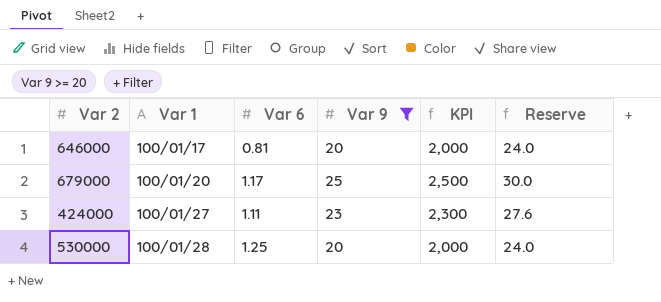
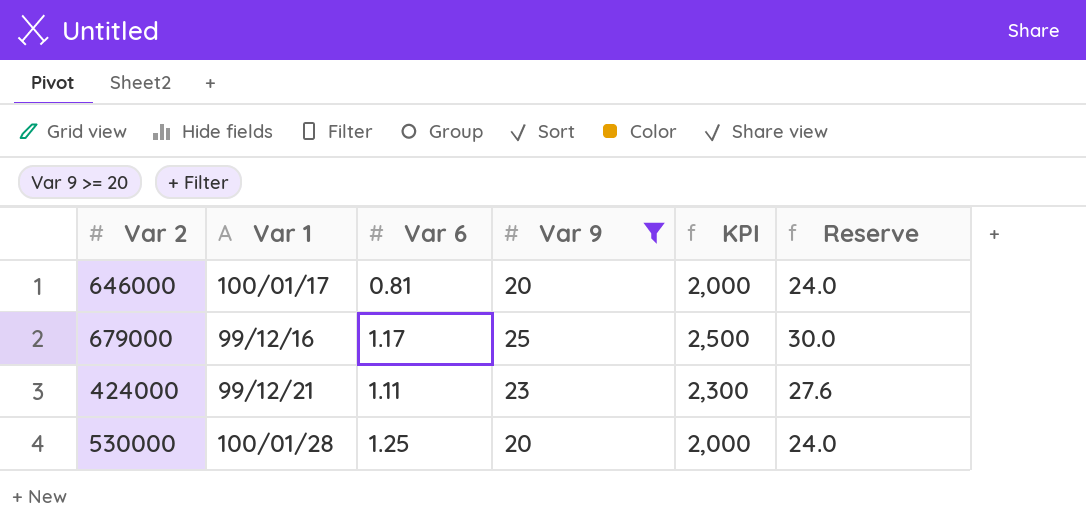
679000 | Var 1: 100/01/20 -> 99/12/16
424000 | Var 1: 100/01/27 -> 99/12/21

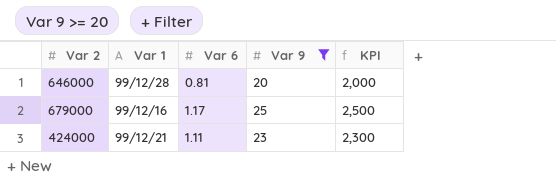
column Reserve | formula: [Var 9] * 1.2 -> none
row 530000: 100/01/28 | 1.25 | 20 | 2,000 | 24.0 -> none
646000 | Var 1: 100/01/17 -> 99/12/28

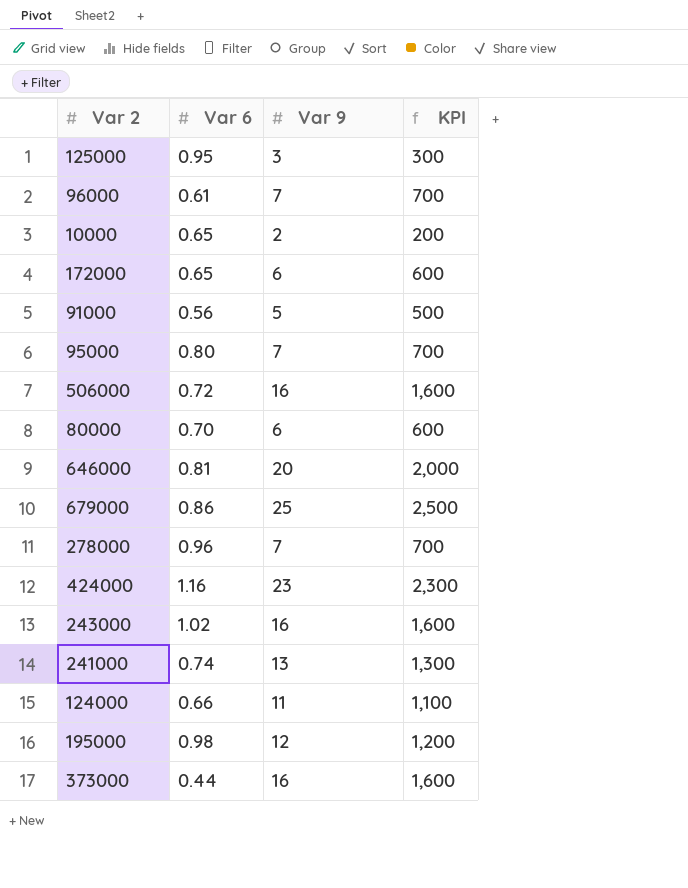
filter: Var 9 >= 20 -> none
column Var 1 | position: 2 -> none
679000 | Var 6: 1.17 -> 0.86
424000 | Var 6: 1.11 -> 1.16

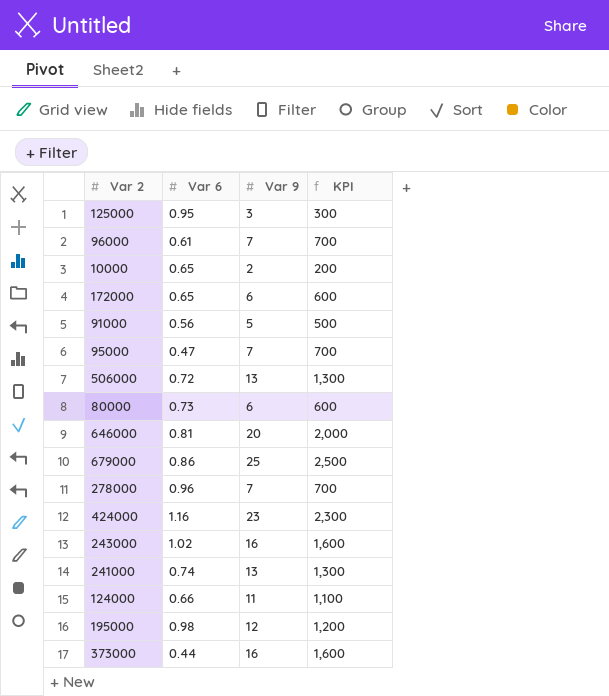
95000 | Var 6: 0.80 -> 0.47
506000 | Var 9: 16 -> 13
506000 | KPI: 1,600 -> 1,300
80000 | Var 6: 0.70 -> 0.73

